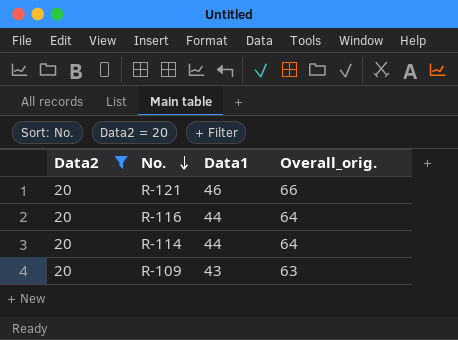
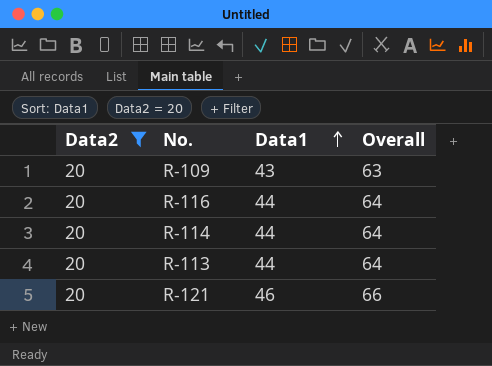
row order: No. descending -> Data1 ascending
column name: Overall_orig. -> Overall
row R-113: none -> 20 | 44 | 64

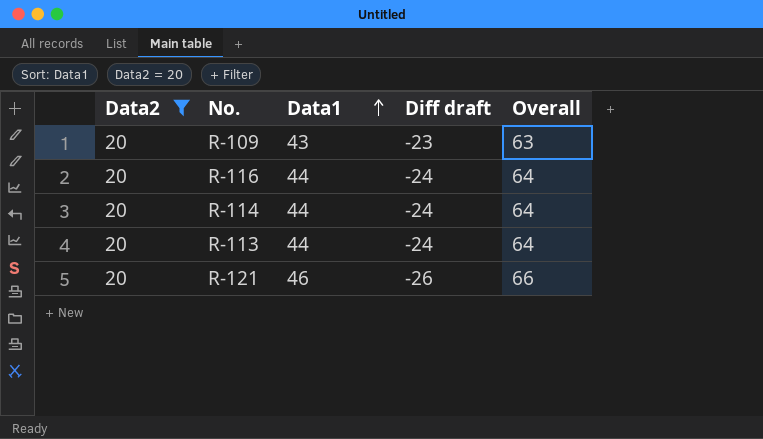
column Diff draft | formula: none -> [Data2] - [Data1]

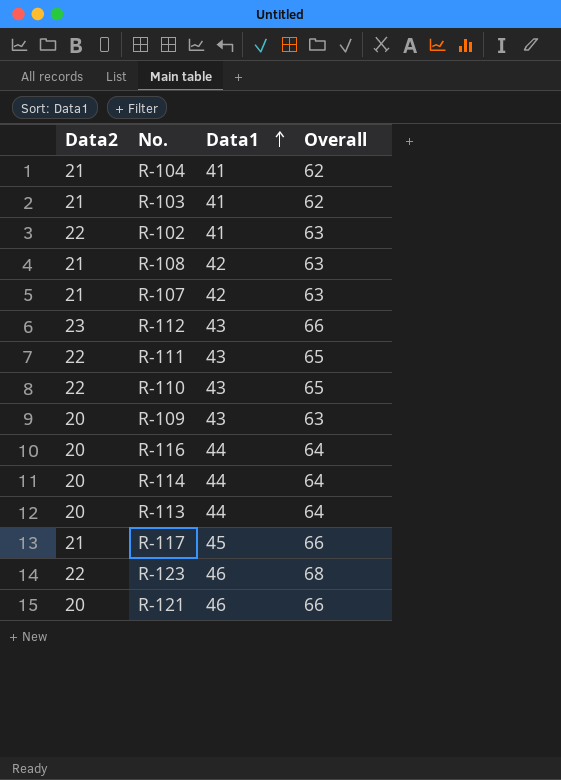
filter: Data2 = 20 -> none
column Diff draft | formula: [Data2] - [Data1] -> none

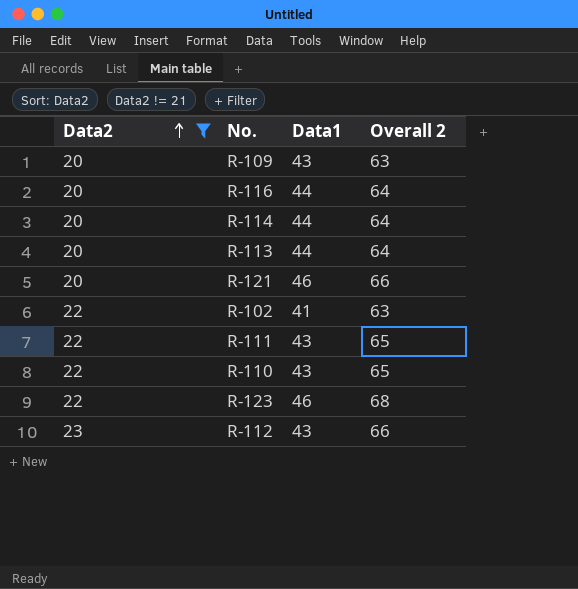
filter: none -> Data2 != 21
row order: Data1 ascending -> Data2 ascending
column name: Overall -> Overall 2

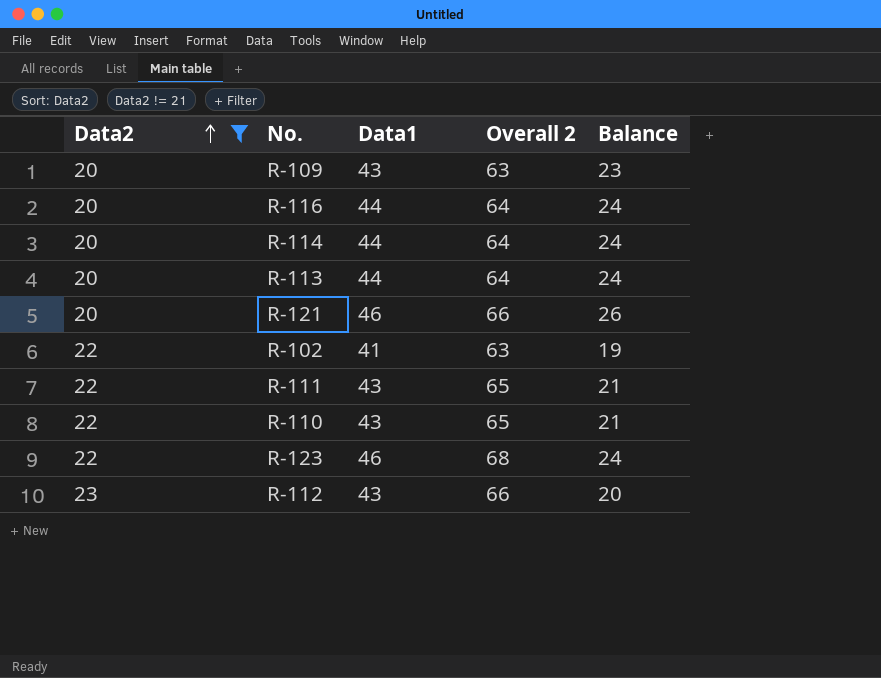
column Balance | formula: none -> [Data1] - [Data2]

